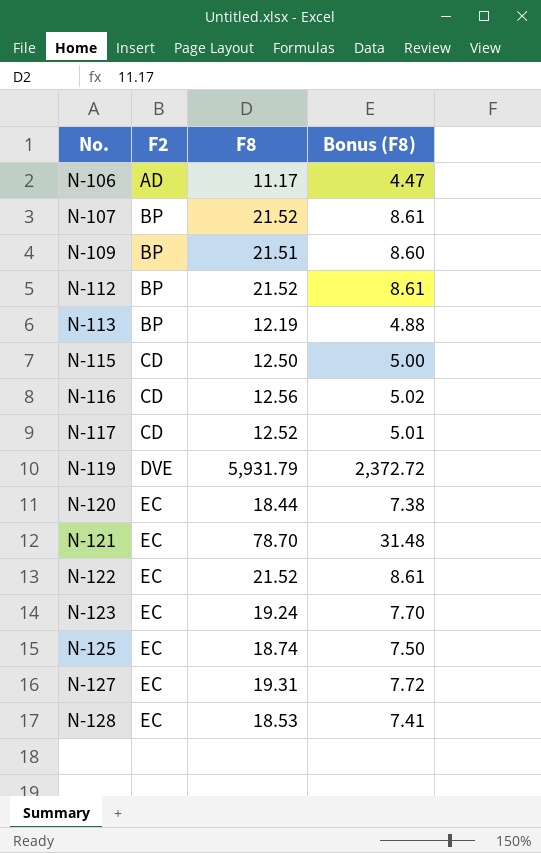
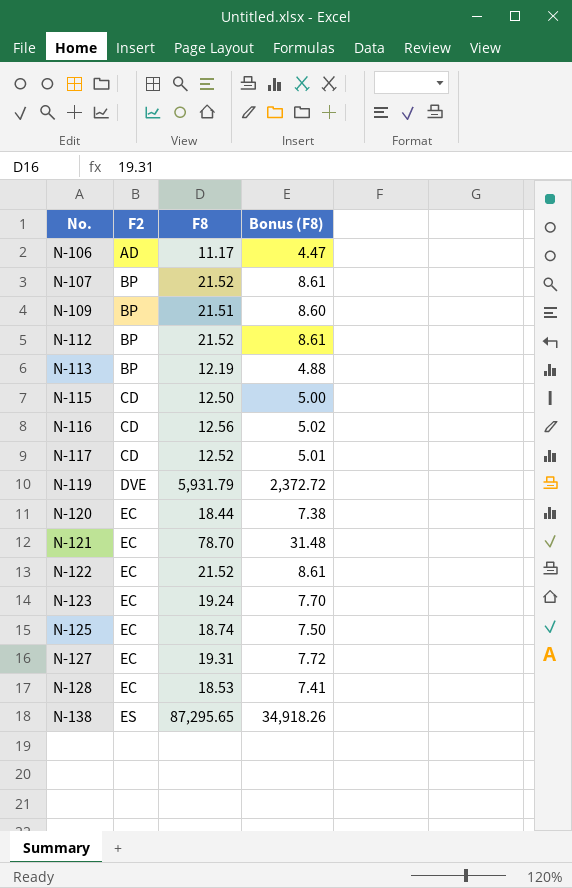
row N-138: none -> ES | 87,295.65 | 34,918.26

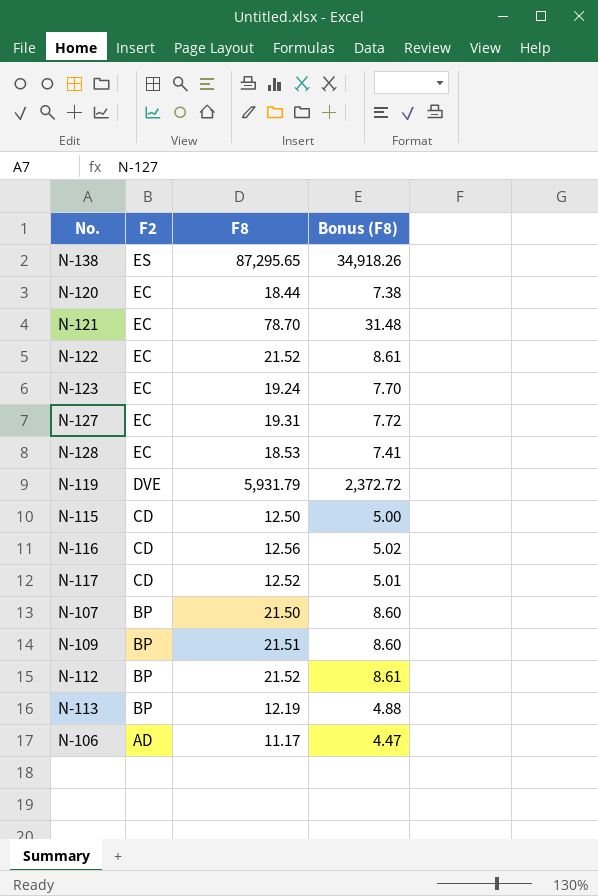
row order: No. ascending -> F2 descending
row N-125: EC | 18.74 | 7.50 -> none
N-107 | F8: 21.52 -> 21.50
N-107 | Bonus (F8): 8.61 -> 8.60

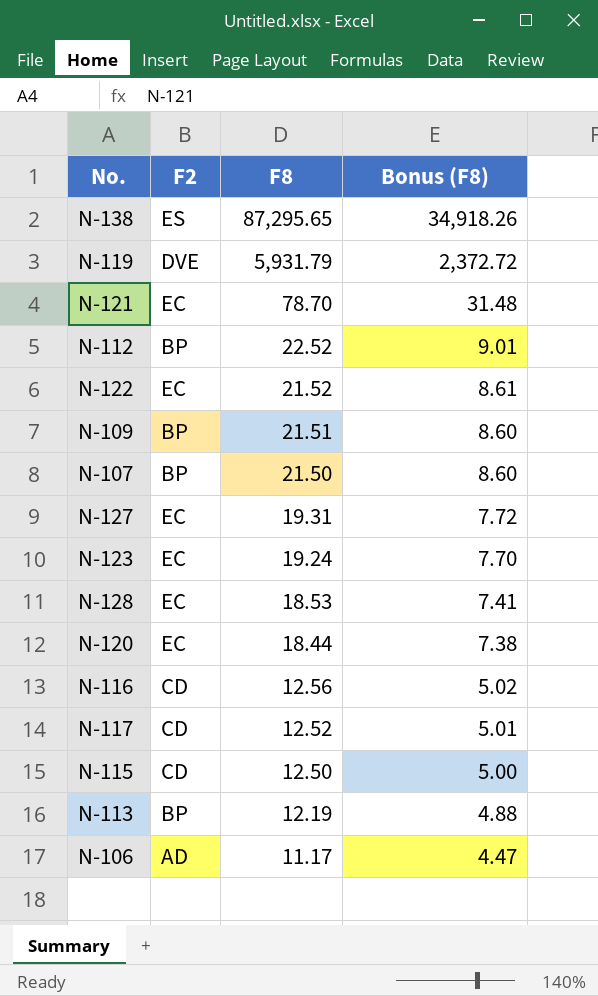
row order: F2 descending -> F8 descending
N-112 | F8: 21.52 -> 22.52
N-112 | Bonus (F8): 8.61 -> 9.01

